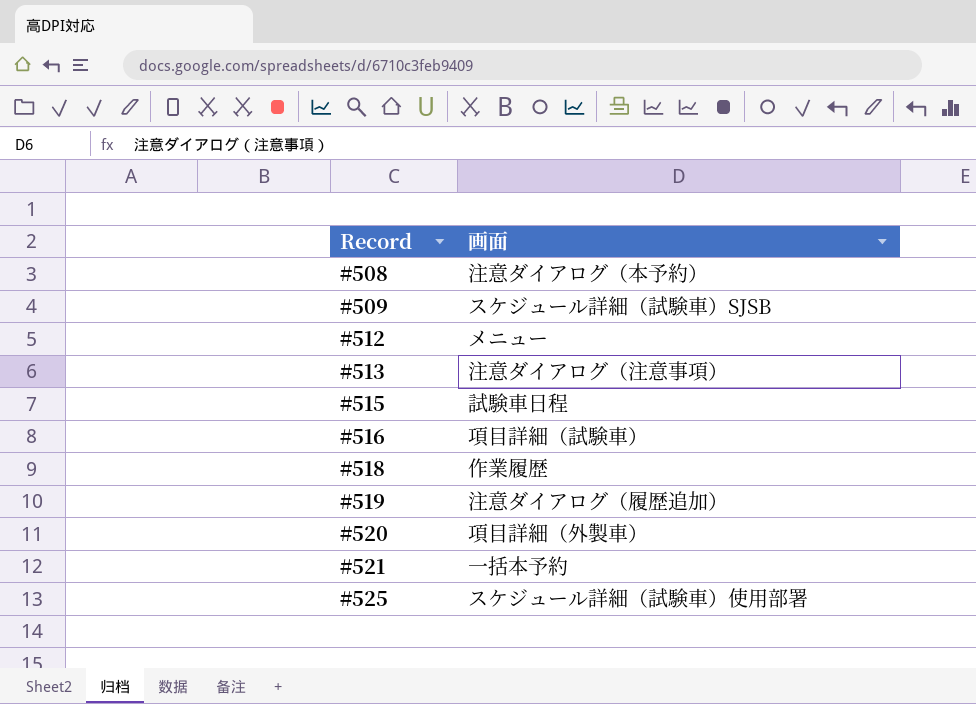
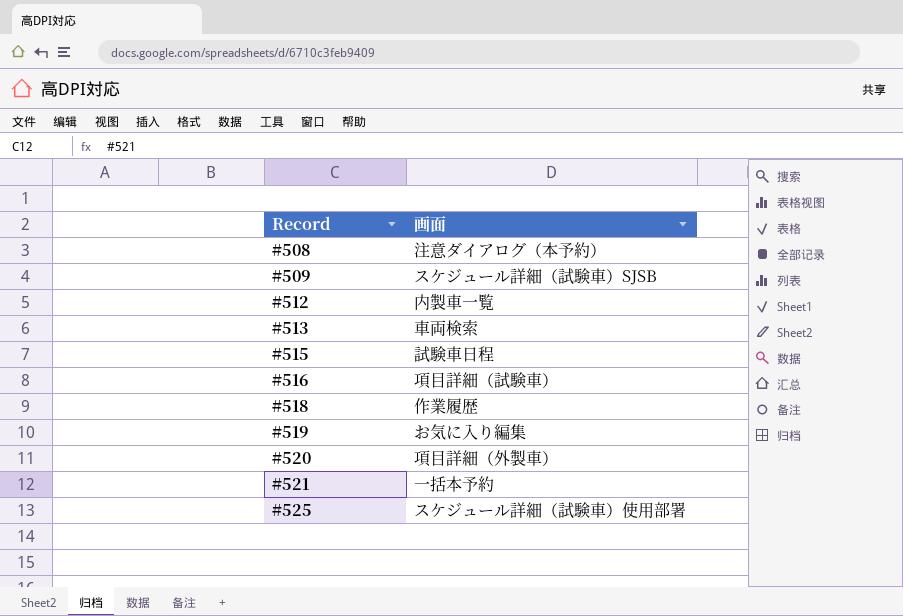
#512 | 画面: メニュー -> 内製車一覧
#513 | 画面: 注意ダイアログ（注意事項） -> 車両検索
#519 | 画面: 注意ダイアログ（履歴追加） -> お気に入り編集

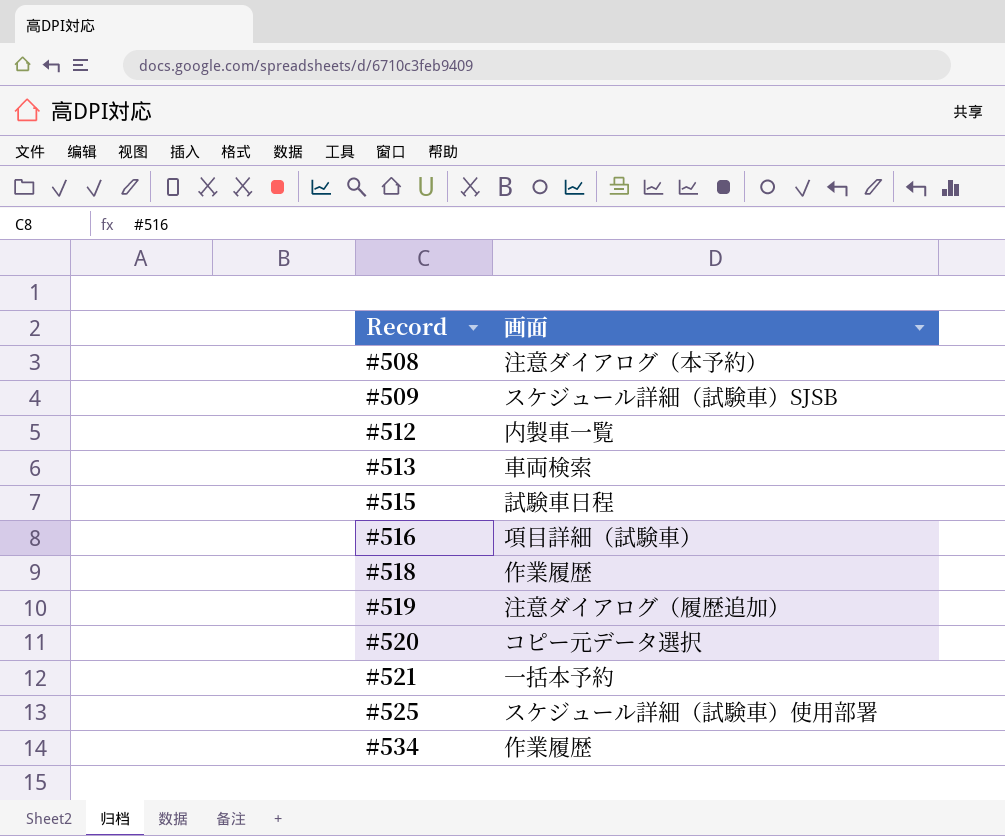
#519 | 画面: お気に入り編集 -> 注意ダイアログ（履歴追加）
#520 | 画面: 項目詳細（外製車） -> コピー元データ選択
row #534: none -> 作業履歴

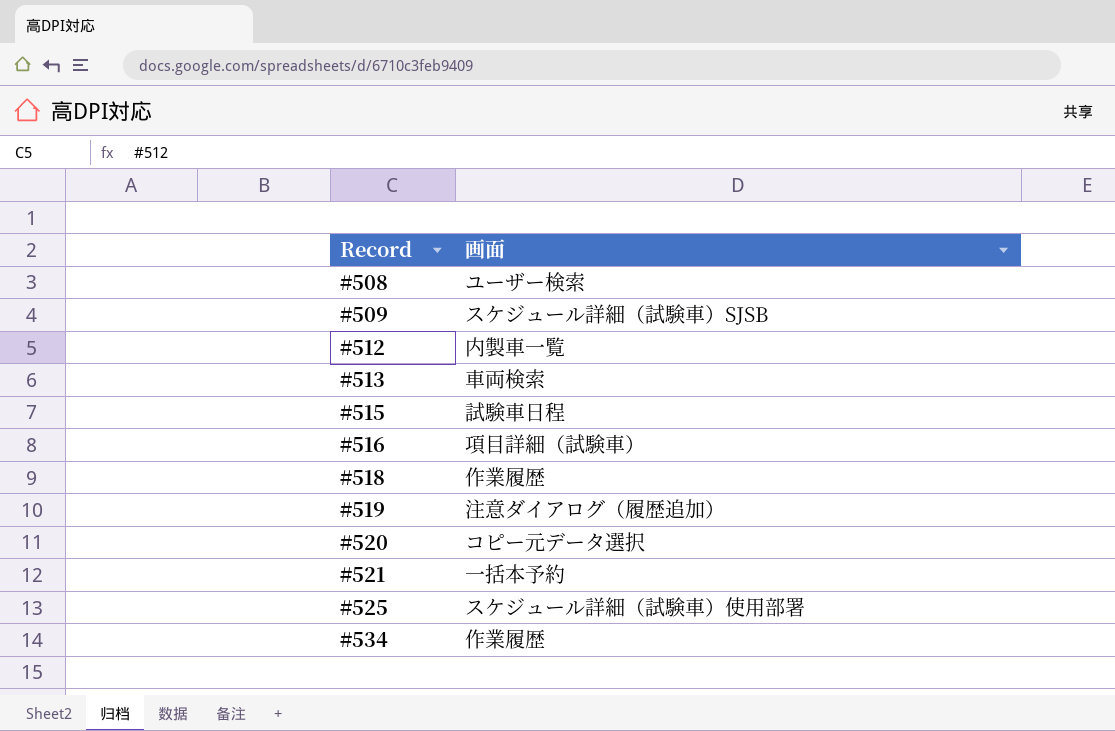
#508 | 画面: 注意ダイアログ（本予約） -> ユーザー検索

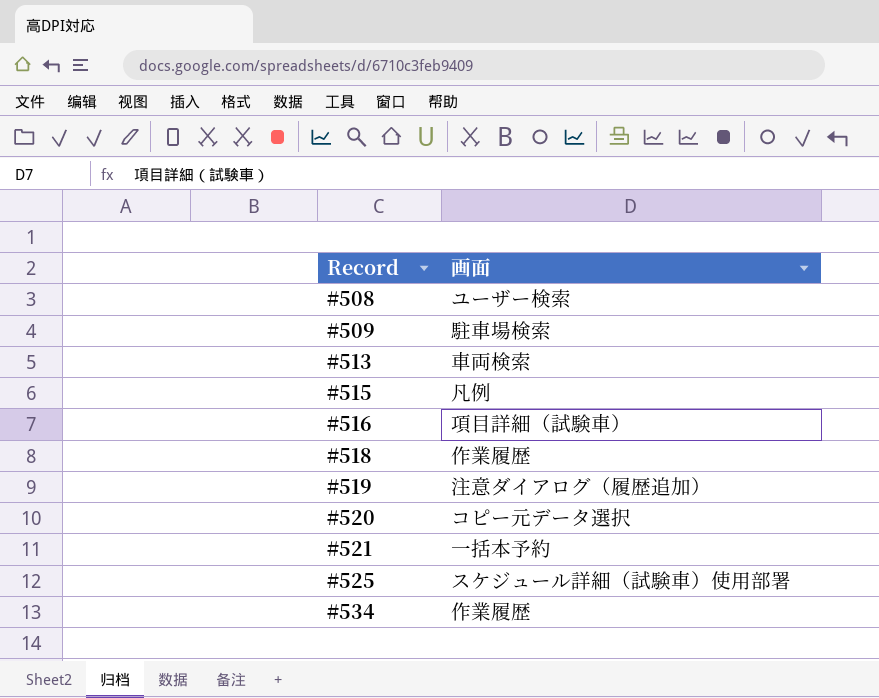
row #512: 内製車一覧 -> none
#509 | 画面: スケジュール詳細（試験車）SJSB -> 駐車場検索
#515 | 画面: 試験車日程 -> 凡例

